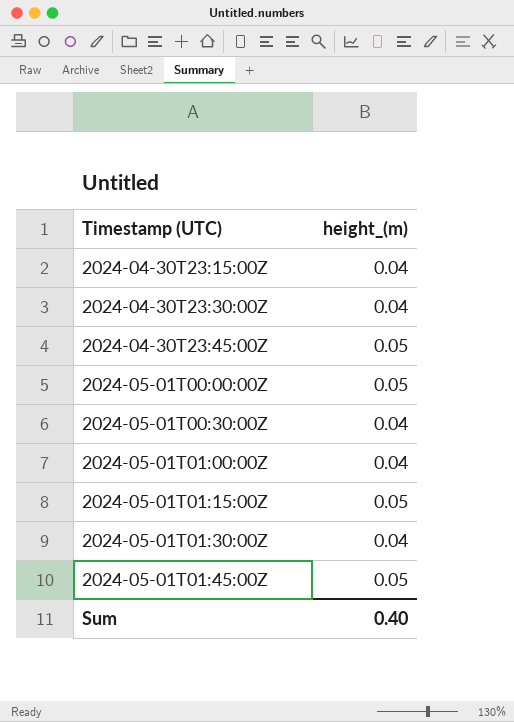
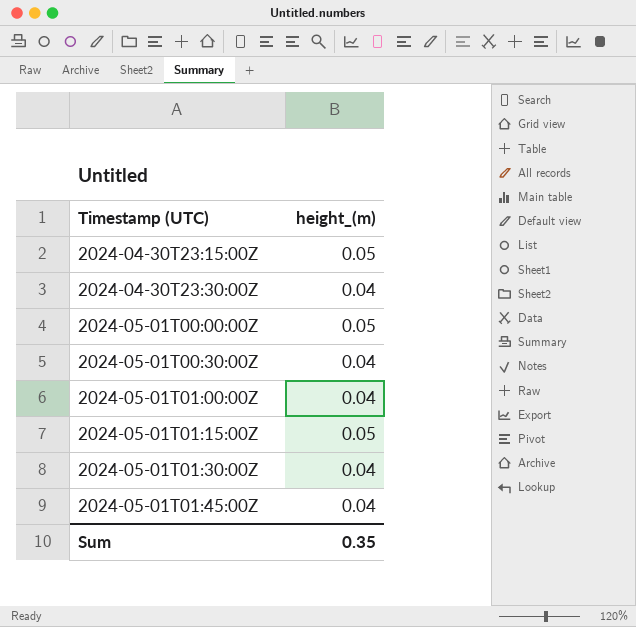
row 2024-04-30T23:45:00Z: 0.05 -> none
2024-04-30T23:15:00Z | height_(m): 0.04 -> 0.05
2024-05-01T01:45:00Z | height_(m): 0.05 -> 0.04
Sum | height_(m): 0.40 -> 0.35

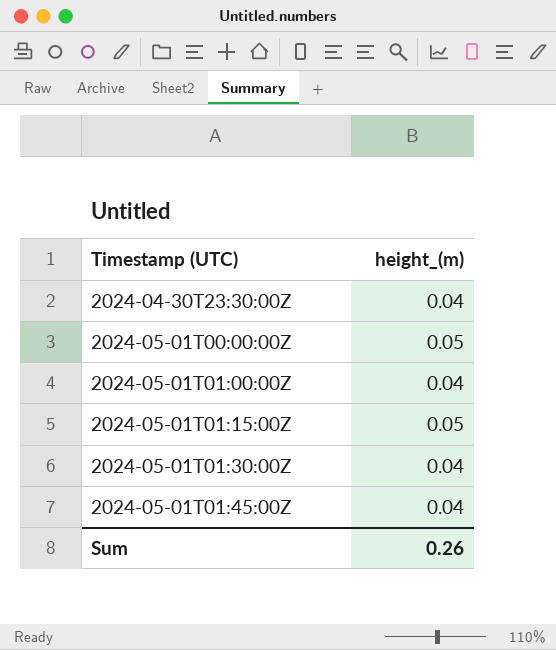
row 2024-04-30T23:15:00Z: 0.05 -> none
row 2024-05-01T00:30:00Z: 0.04 -> none
Sum | height_(m): 0.35 -> 0.26

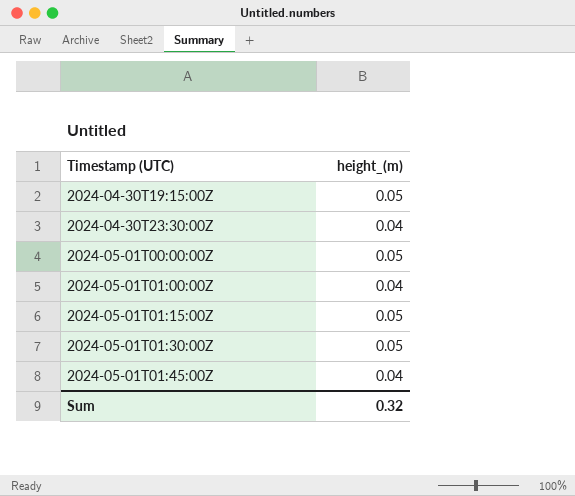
row 2024-04-30T19:15:00Z: none -> 0.05
2024-05-01T01:30:00Z | height_(m): 0.04 -> 0.05
Sum | height_(m): 0.26 -> 0.32

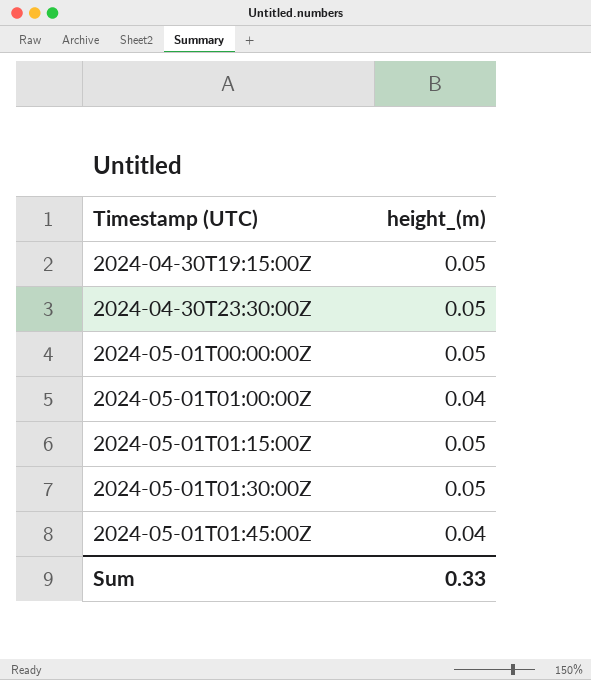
2024-04-30T23:30:00Z | height_(m): 0.04 -> 0.05
Sum | height_(m): 0.32 -> 0.33

